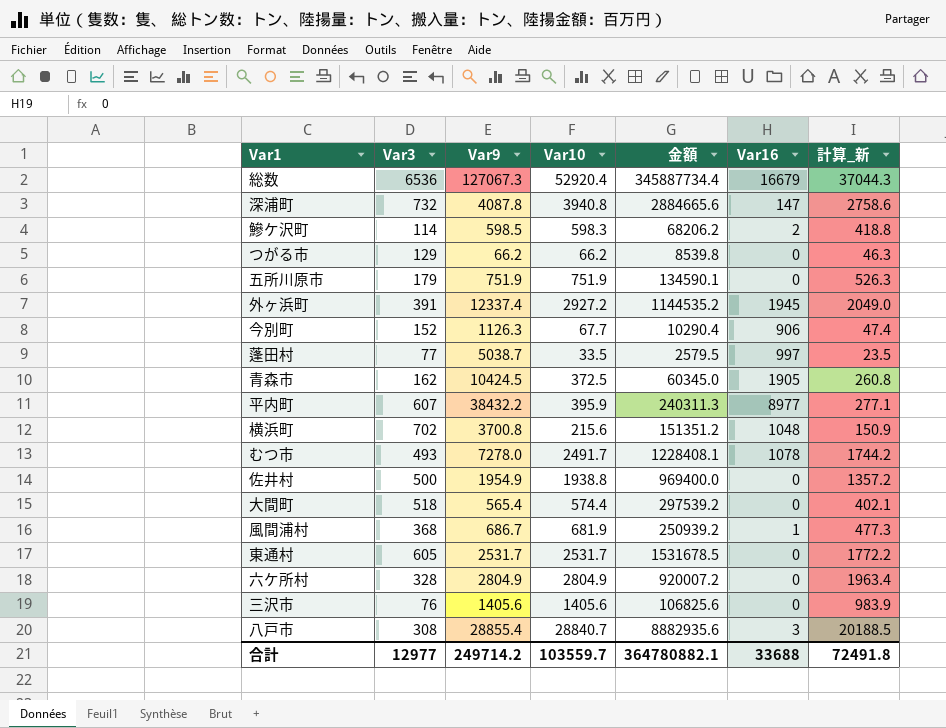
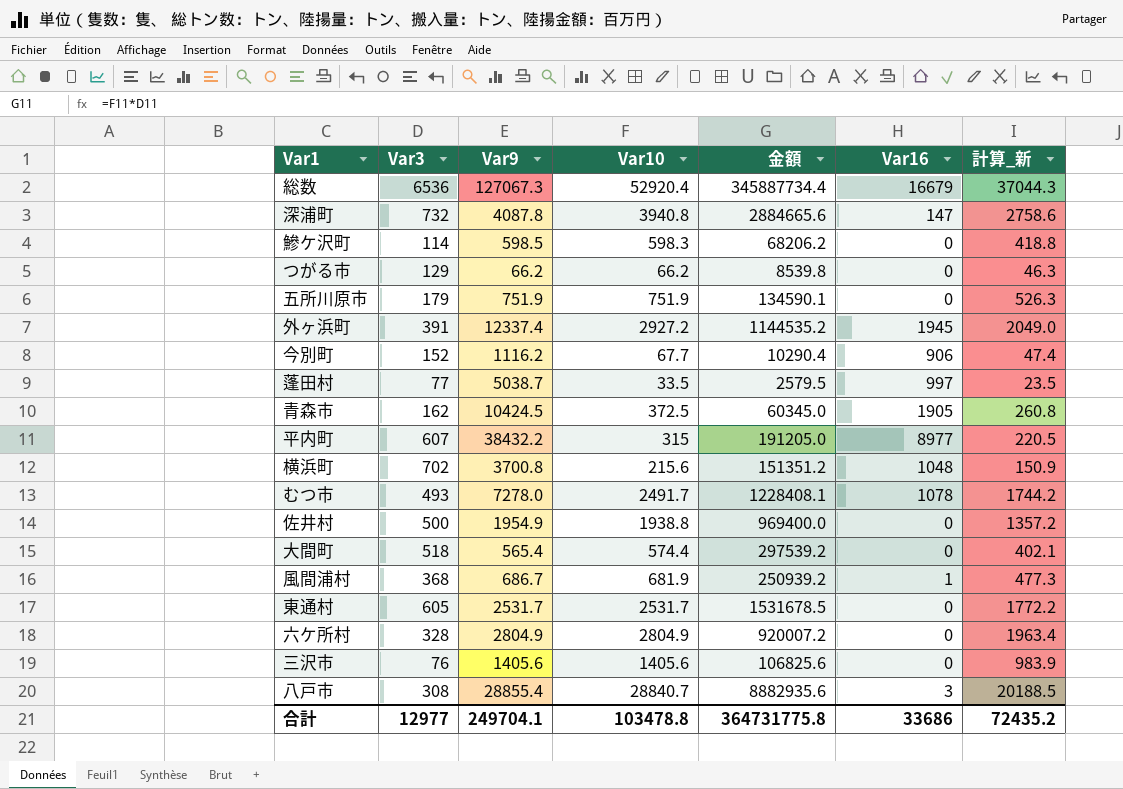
鰺ケ沢町 | Var16: 2 -> 0
今別町 | Var9: 1126.3 -> 1116.2
平内町 | Var10: 395.9 -> 315
平内町 | 金額: 240311.3 -> 191205.0
平内町 | 計算_新: 277.1 -> 220.5
合計 | Var9: 249714.2 -> 249704.1
合計 | Var10: 103559.7 -> 103478.8
合計 | 金額: 364780882.1 -> 364731775.8
合計 | Var16: 33688 -> 33686
合計 | 計算_新: 72491.8 -> 72435.2

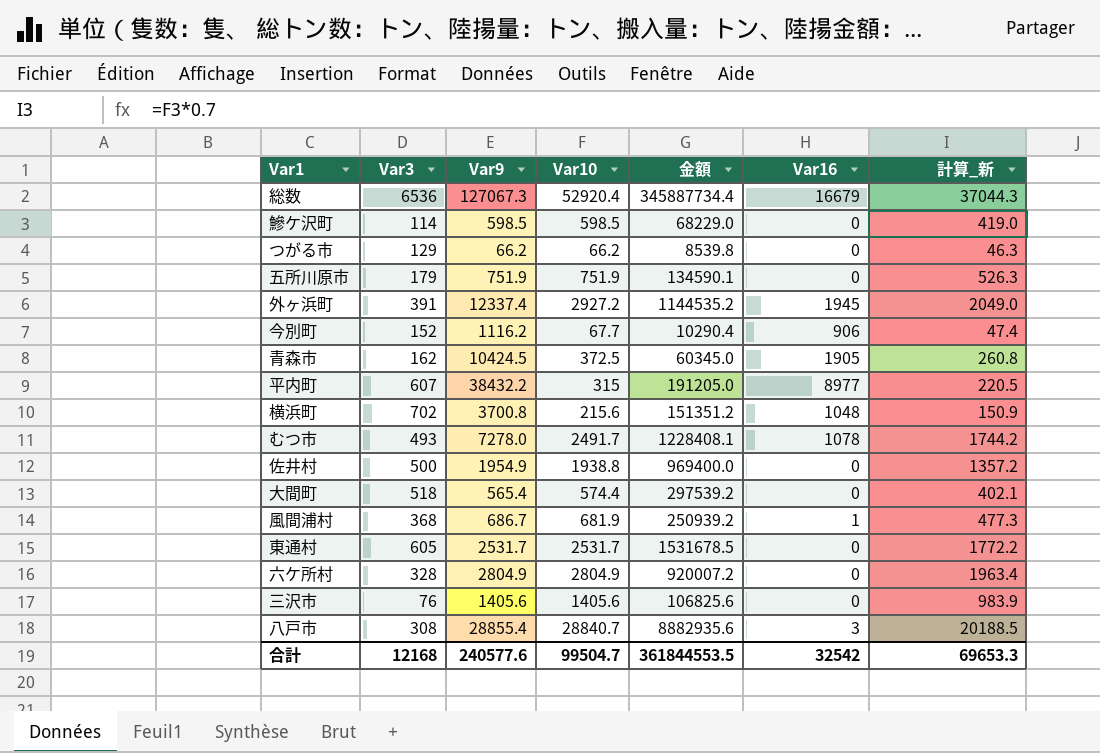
row 深浦町: 732 | 4087.8 | 3940.8 | 2884665.6 | 147 | 2758.6 -> none
row 蓬田村: 77 | 5038.7 | 33.5 | 2579.5 | 997 | 23.5 -> none
鰺ケ沢町 | Var10: 598.3 -> 598.5
鰺ケ沢町 | 金額: 68206.2 -> 68229.0
鰺ケ沢町 | 計算_新: 418.8 -> 419.0
合計 | Var3: 12977 -> 12168
合計 | Var9: 249704.1 -> 240577.6
合計 | Var10: 103478.8 -> 99504.7
合計 | 金額: 364731775.8 -> 361844553.5
合計 | Var16: 33686 -> 32542
合計 | 計算_新: 72435.2 -> 69653.3

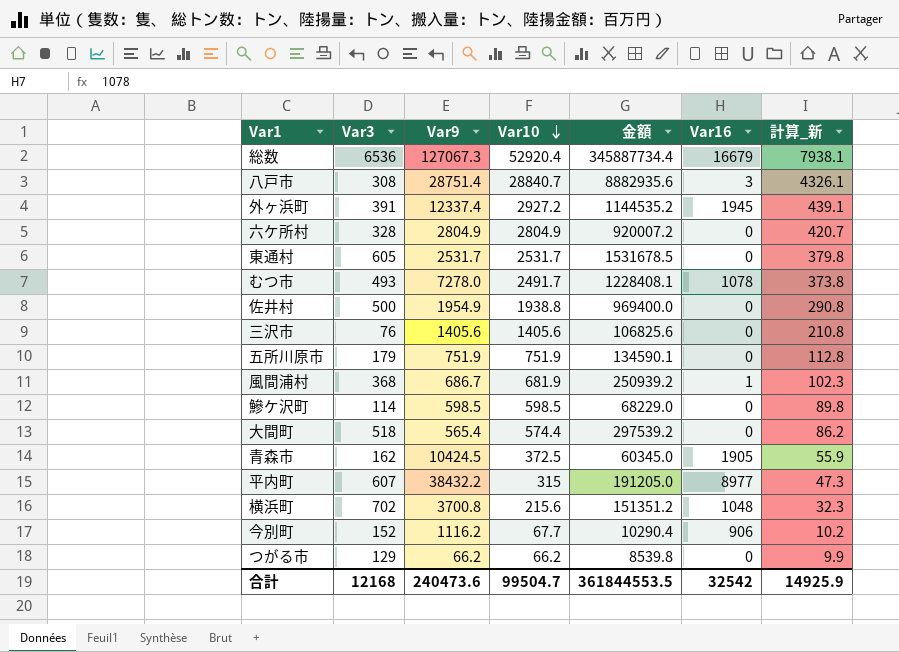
row order: none -> Var10 descending
column 計算_新 | formula: [Var10] * 0.7 -> [Var10] * 0.15
八戸市 | Var9: 28855.4 -> 28751.4
合計 | Var9: 240577.6 -> 240473.6
合計 | 計算_新: 69653.3 -> 14925.9

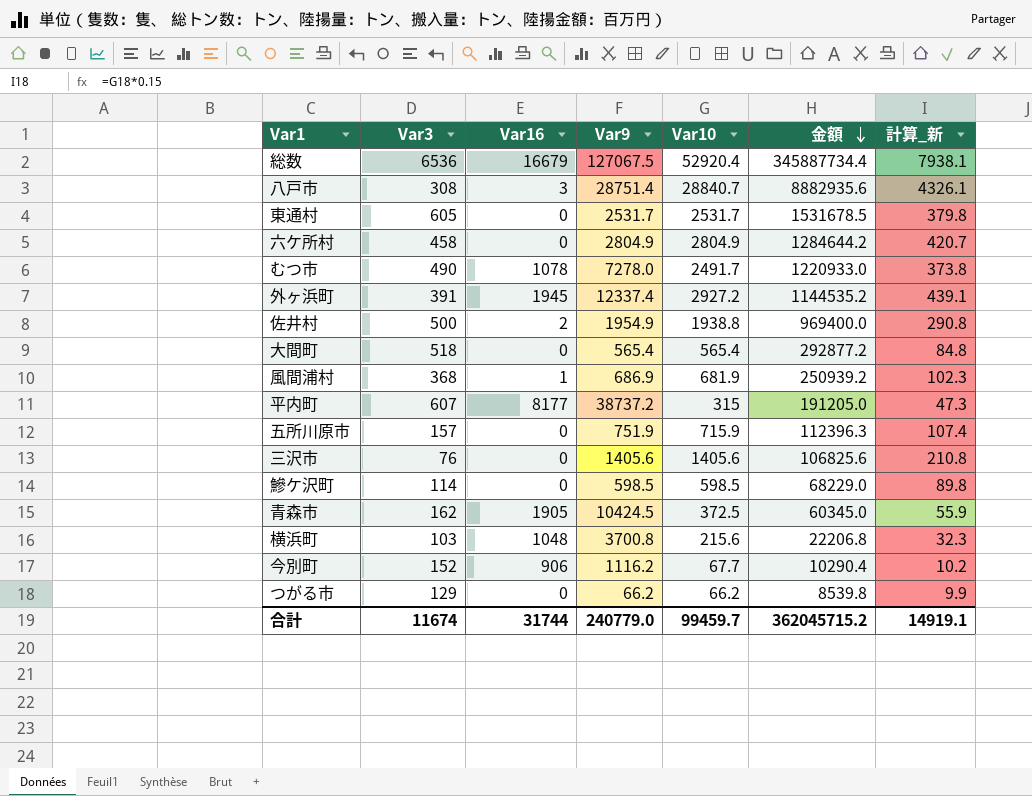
row order: Var10 descending -> 金額 descending
column Var16 | position: 6 -> 3
総数 | Var9: 127067.3 -> 127067.5
六ケ所村 | Var3: 328 -> 458
六ケ所村 | 金額: 920007.2 -> 1284644.2
むつ市 | Var3: 493 -> 490
むつ市 | 金額: 1228408.1 -> 1220933.0
佐井村 | Var16: 0 -> 2
大間町 | Var10: 574.4 -> 565.4
大間町 | 金額: 297539.2 -> 292877.2
大間町 | 計算_新: 86.2 -> 84.8
風間浦村 | Var9: 686.7 -> 686.9
平内町 | Var16: 8977 -> 8177
平内町 | Var9: 38432.2 -> 38737.2
五所川原市 | Var3: 179 -> 157
五所川原市 | Var10: 751.9 -> 715.9
五所川原市 | 金額: 134590.1 -> 112396.3
五所川原市 | 計算_新: 112.8 -> 107.4
横浜町 | Var3: 702 -> 103
横浜町 | 金額: 151351.2 -> 22206.8
合計 | Var3: 12168 -> 11674
合計 | Var16: 32542 -> 31744
合計 | Var9: 240473.6 -> 240779.0
合計 | Var10: 99504.7 -> 99459.7
合計 | 金額: 361844553.5 -> 362045715.2
合計 | 計算_新: 14925.9 -> 14919.1

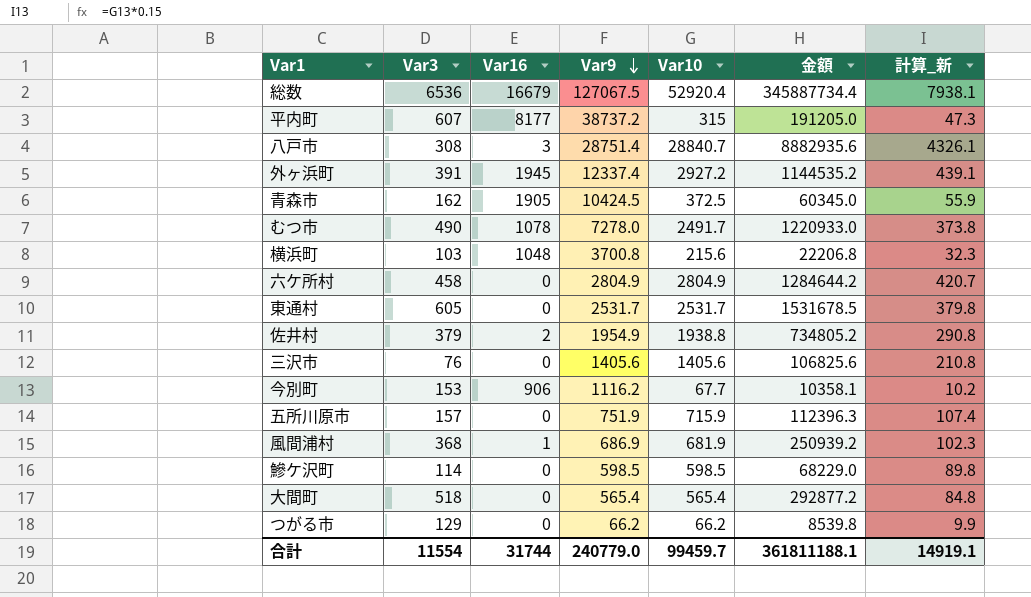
row order: 金額 descending -> Var9 descending
佐井村 | Var3: 500 -> 379
佐井村 | 金額: 969400.0 -> 734805.2
今別町 | Var3: 152 -> 153
今別町 | 金額: 10290.4 -> 10358.1
合計 | Var3: 11674 -> 11554
合計 | 金額: 362045715.2 -> 361811188.1

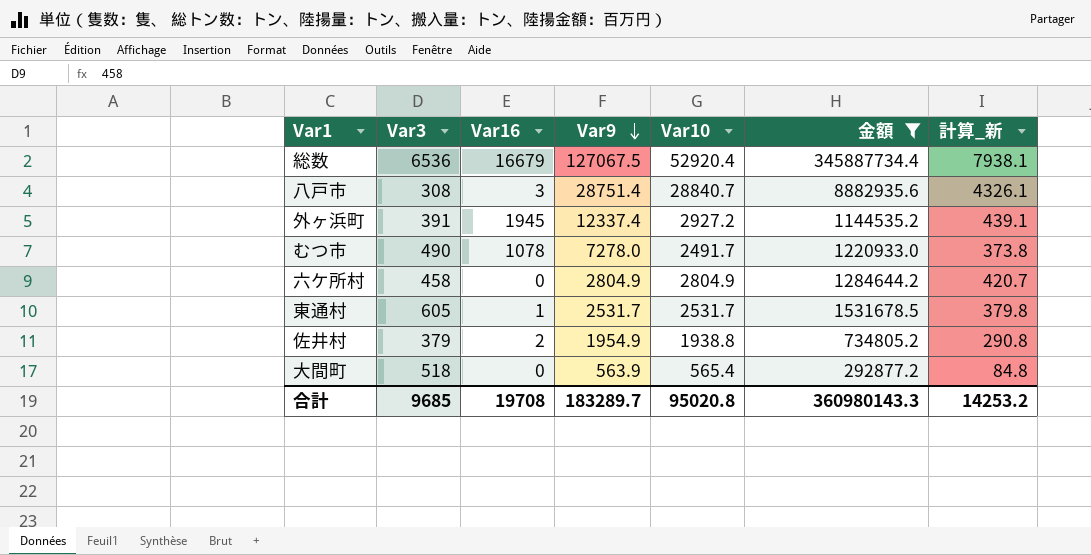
filter: none -> 金額 >= 292877.2
東通村 | Var16: 0 -> 1
大間町 | Var9: 565.4 -> 563.9
合計 | Var3: 11554 -> 9685
合計 | Var16: 31744 -> 19708
合計 | Var9: 240779.0 -> 183289.7
合計 | Var10: 99459.7 -> 95020.8
合計 | 金額: 361811188.1 -> 360980143.3
合計 | 計算_新: 14919.1 -> 14253.2

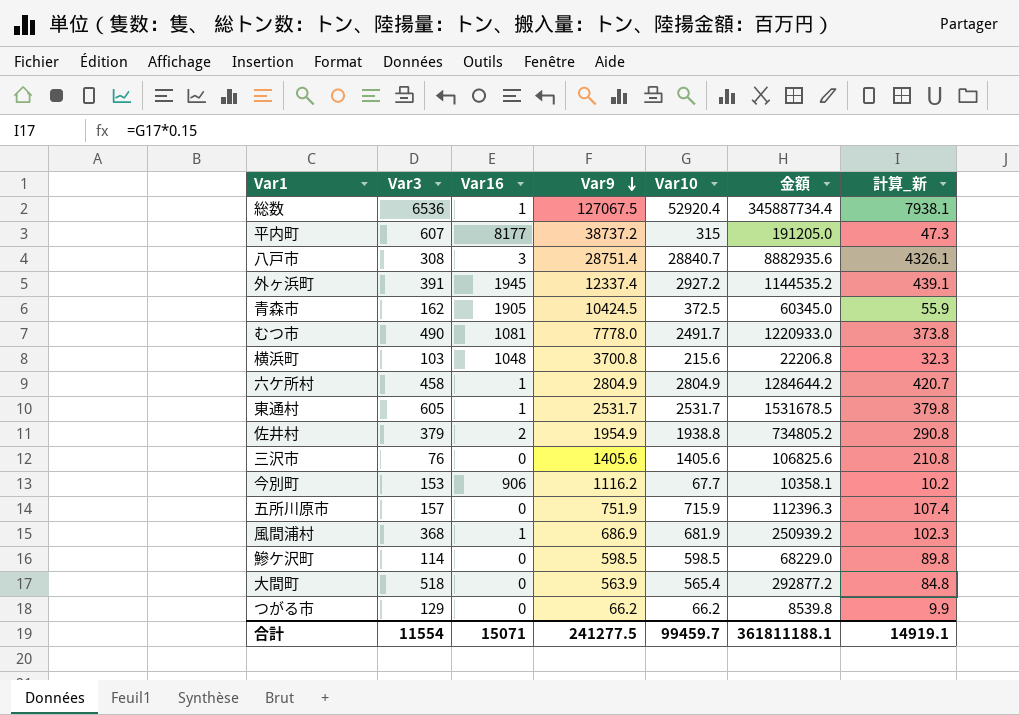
filter: 金額 >= 292877.2 -> none
総数 | Var16: 16679 -> 1
むつ市 | Var16: 1078 -> 1081
むつ市 | Var9: 7278.0 -> 7778.0
六ケ所村 | Var16: 0 -> 1
合計 | Var3: 9685 -> 11554
合計 | Var16: 19708 -> 15071
合計 | Var9: 183289.7 -> 241277.5
合計 | Var10: 95020.8 -> 99459.7
合計 | 金額: 360980143.3 -> 361811188.1
合計 | 計算_新: 14253.2 -> 14919.1

